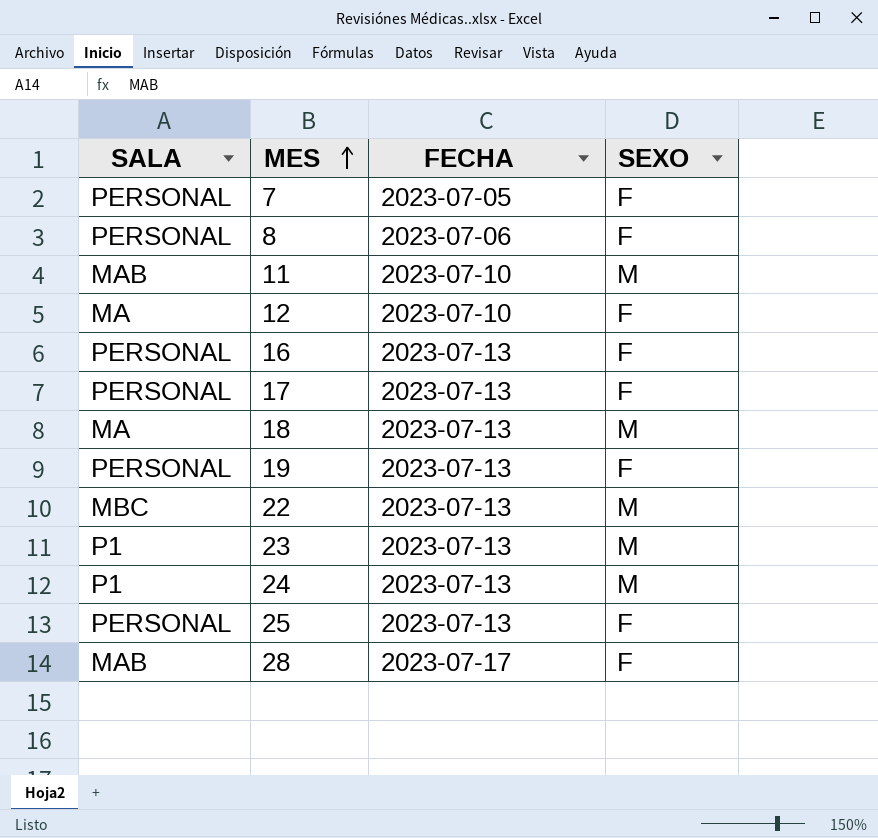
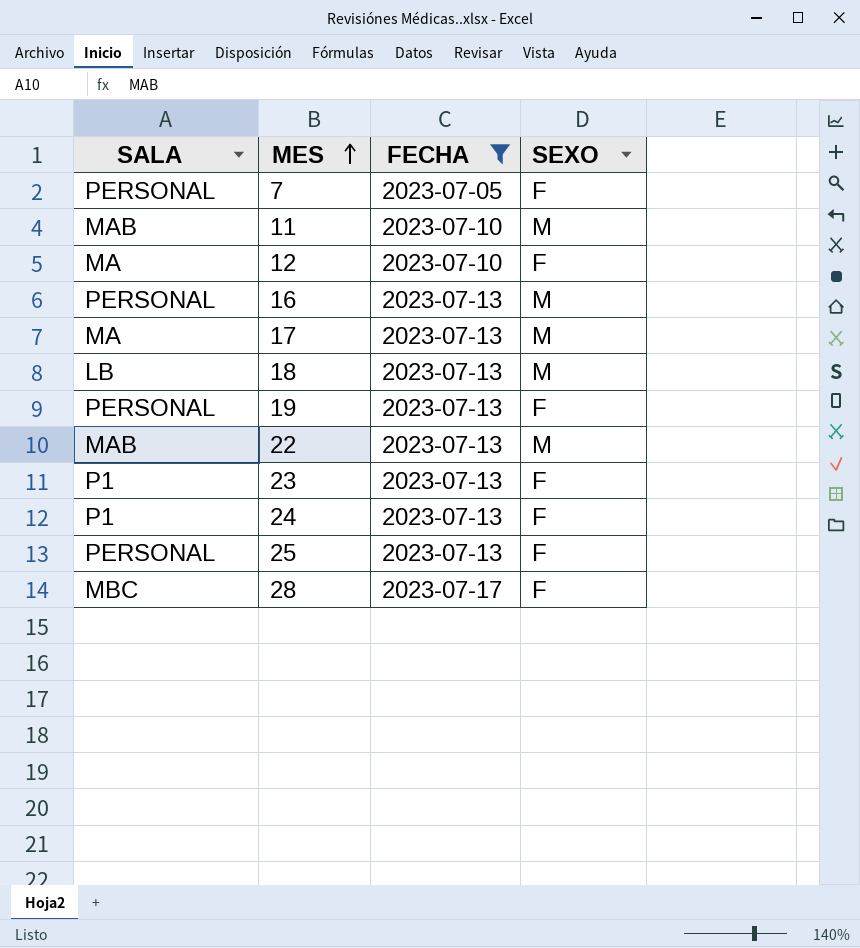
filter: none -> FECHA != 2023-07-06
16 | SEXO: F -> M
17 | SALA: PERSONAL -> MA
17 | SEXO: F -> M
18 | SALA: MA -> LB
22 | SALA: MBC -> MAB
23 | SEXO: M -> F
24 | SEXO: M -> F
28 | SALA: MAB -> MBC

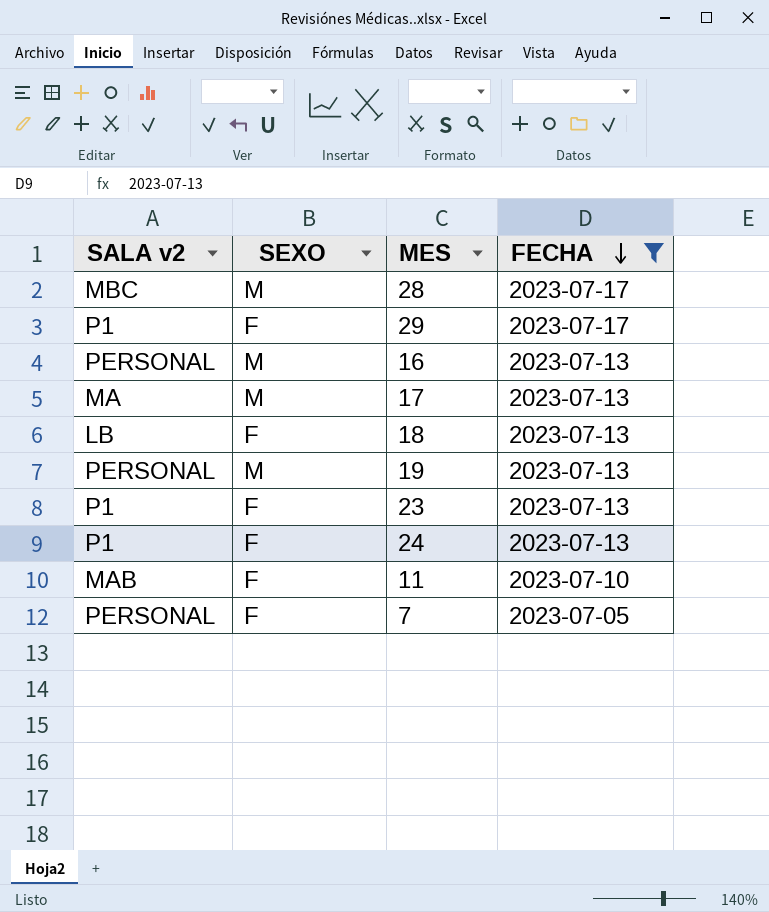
row order: MES ascending -> FECHA descending
column name: SALA -> SALA v2
column SEXO | position: 4 -> 2
row 12: MA | 2023-07-10 | F -> none
row 22: MAB | 2023-07-13 | M -> none
row 25: PERSONAL | 2023-07-13 | F -> none
28 | SEXO: F -> M
row 29: none -> P1 | F | 2023-07-17
18 | SEXO: M -> F
19 | SEXO: F -> M
11 | SEXO: M -> F

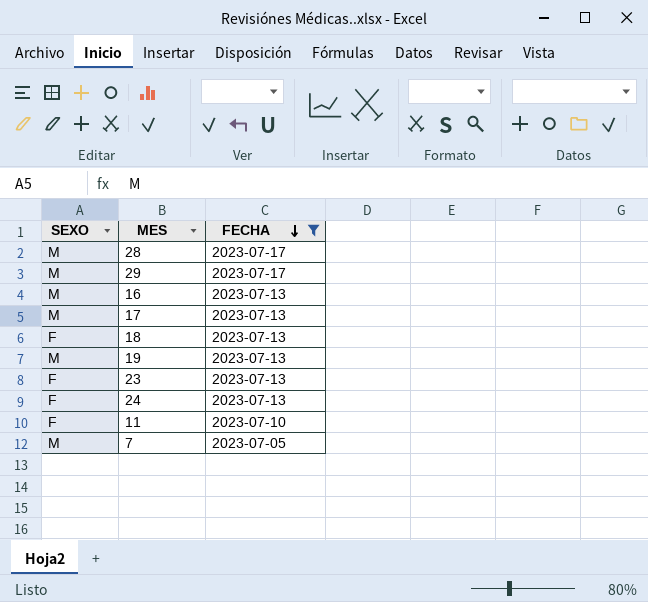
column SALA v2 | position: 1 -> none
29 | SEXO: F -> M
7 | SEXO: F -> M

